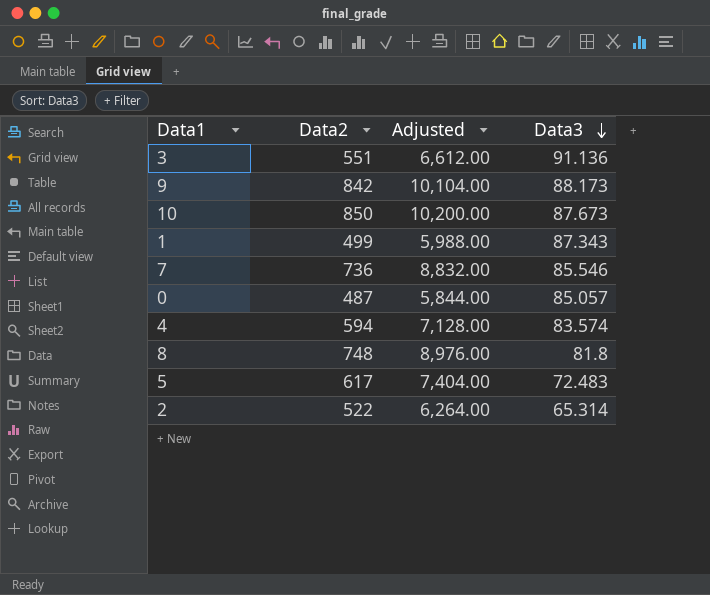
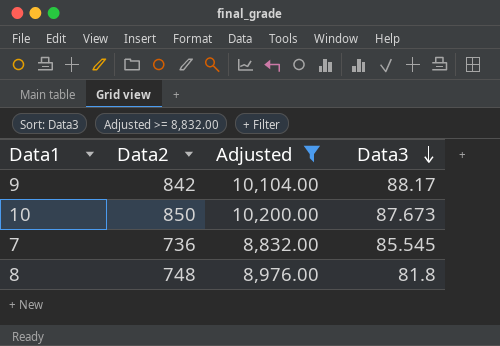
filter: none -> Adjusted >= 8,832.00
9 | Data3: 88.173 -> 88.17
7 | Data3: 85.546 -> 85.545

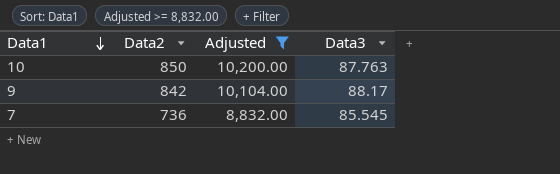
row order: Data3 descending -> Data1 descending
row 8: 748 | 8,976.00 | 81.8 -> none
10 | Data3: 87.673 -> 87.763

